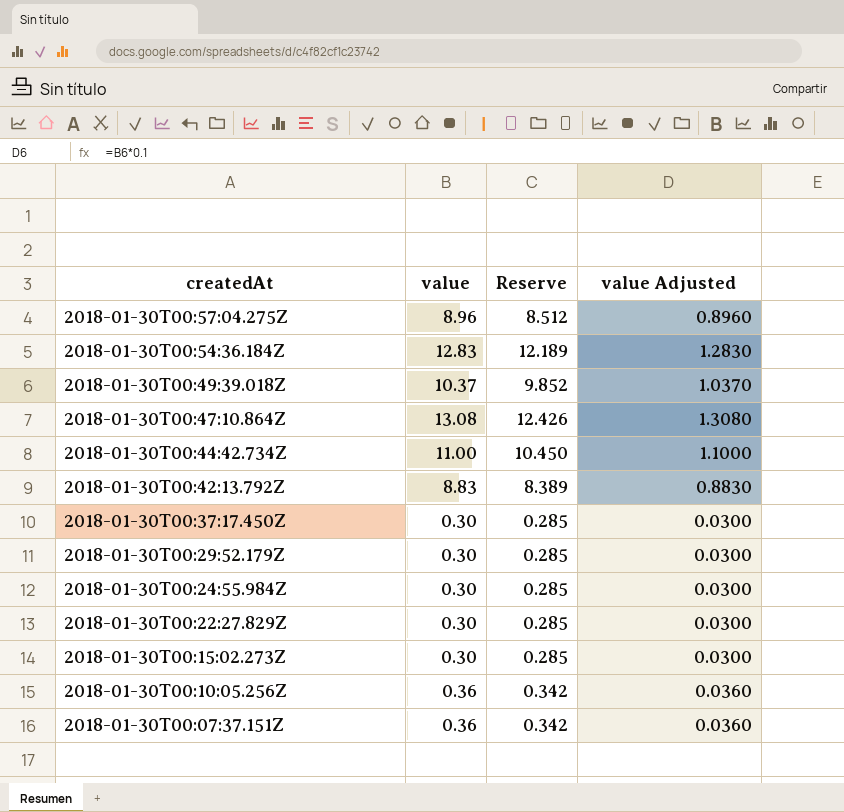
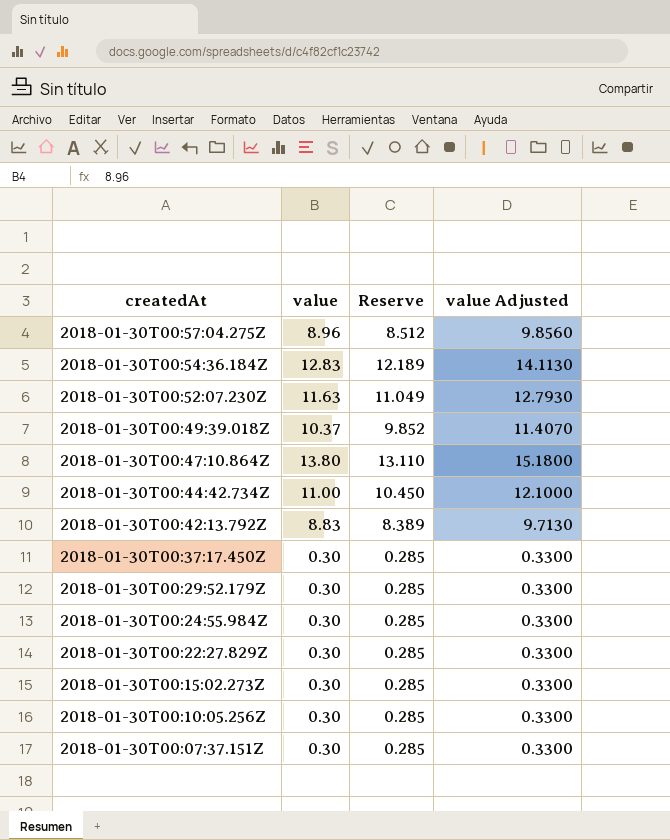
column value Adjusted | formula: [value] * 0.1 -> [value] * 1.1
row 2018-01-30T00:52:07.230Z: none -> 11.63 | 11.049 | 12.7930
2018-01-30T00:47:10.864Z | value: 13.08 -> 13.80
2018-01-30T00:47:10.864Z | Reserve: 12.426 -> 13.110
2018-01-30T00:10:05.256Z | value: 0.36 -> 0.30
2018-01-30T00:10:05.256Z | Reserve: 0.342 -> 0.285
2018-01-30T00:07:37.151Z | value: 0.36 -> 0.30
2018-01-30T00:07:37.151Z | Reserve: 0.342 -> 0.285

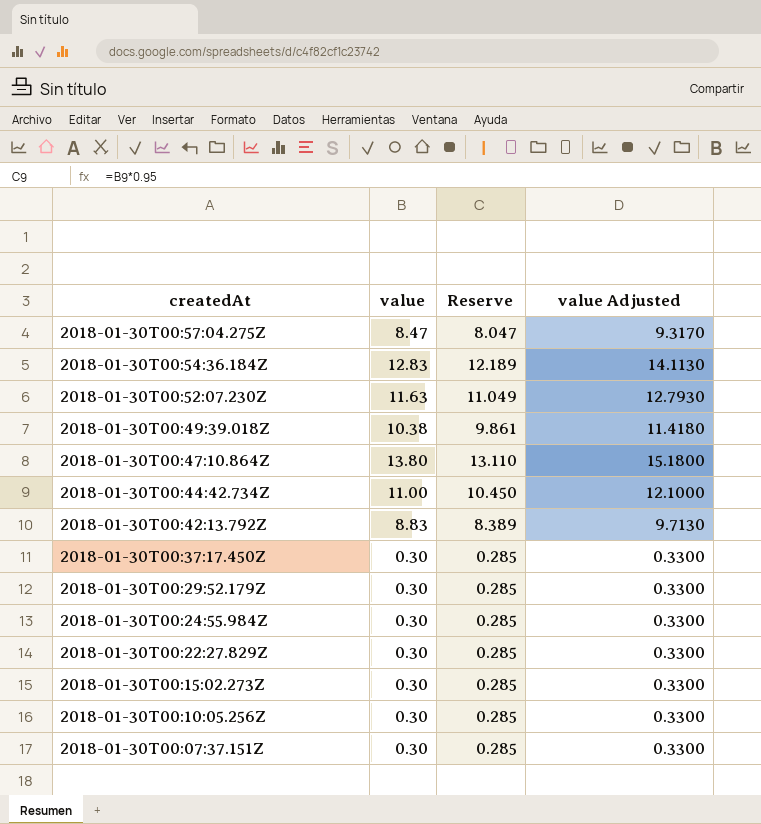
2018-01-30T00:57:04.275Z | value: 8.96 -> 8.47
2018-01-30T00:57:04.275Z | Reserve: 8.512 -> 8.047
2018-01-30T00:57:04.275Z | value Adjusted: 9.8560 -> 9.3170
2018-01-30T00:49:39.018Z | value: 10.37 -> 10.38
2018-01-30T00:49:39.018Z | Reserve: 9.852 -> 9.861
2018-01-30T00:49:39.018Z | value Adjusted: 11.4070 -> 11.4180

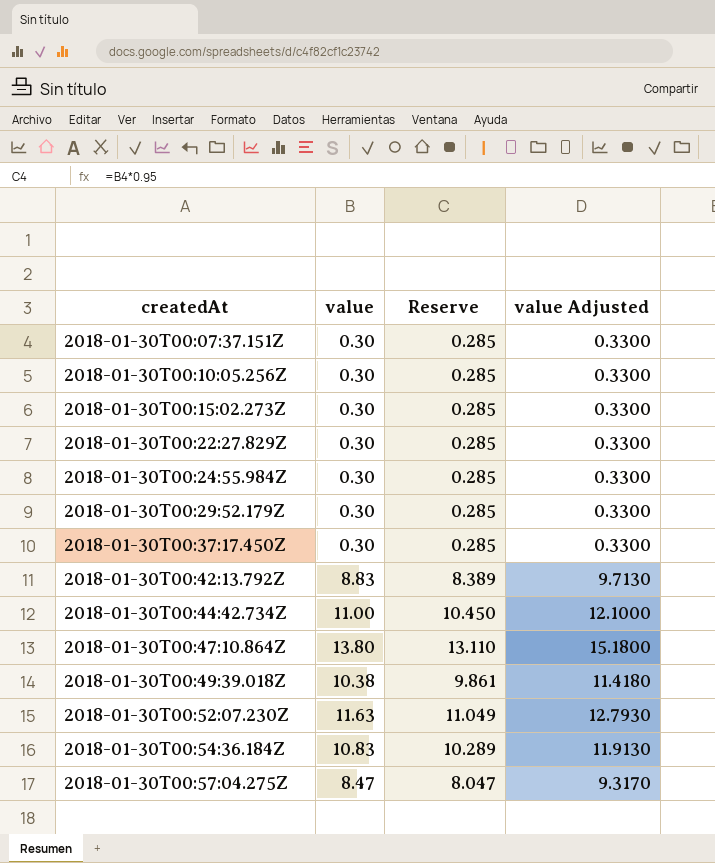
row order: createdAt descending -> createdAt ascending
2018-01-30T00:54:36.184Z | value: 12.83 -> 10.83
2018-01-30T00:54:36.184Z | Reserve: 12.189 -> 10.289
2018-01-30T00:54:36.184Z | value Adjusted: 14.1130 -> 11.9130

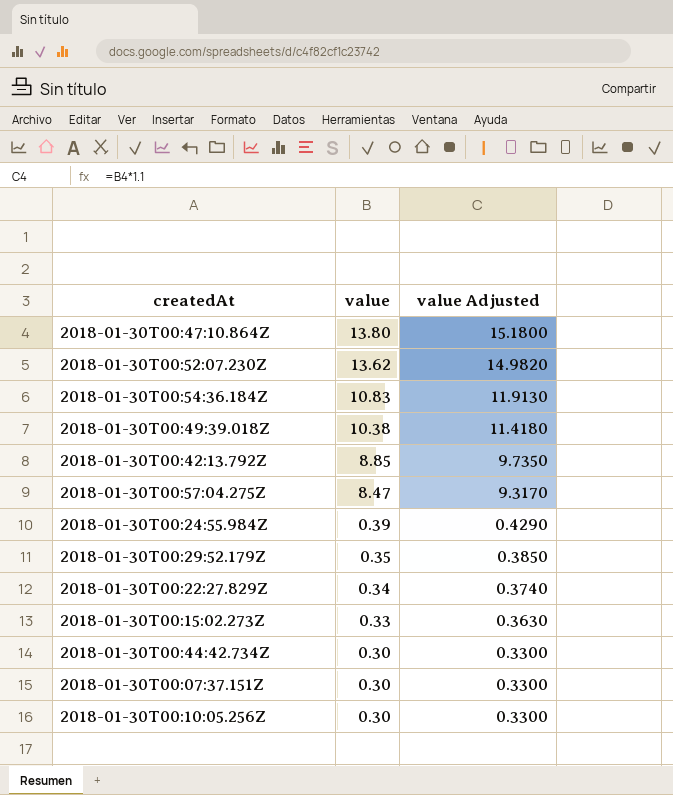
row order: createdAt ascending -> value descending
column Reserve | formula: [value] * 0.95 -> none
row 2018-01-30T00:37:17.450Z: 0.30 | 0.285 | 0.3300 -> none
2018-01-30T00:52:07.230Z | value: 11.63 -> 13.62
2018-01-30T00:52:07.230Z | value Adjusted: 12.7930 -> 14.9820
2018-01-30T00:42:13.792Z | value: 8.83 -> 8.85
2018-01-30T00:42:13.792Z | value Adjusted: 9.7130 -> 9.7350
2018-01-30T00:24:55.984Z | value: 0.30 -> 0.39
2018-01-30T00:24:55.984Z | value Adjusted: 0.3300 -> 0.4290
2018-01-30T00:29:52.179Z | value: 0.30 -> 0.35
2018-01-30T00:29:52.179Z | value Adjusted: 0.3300 -> 0.3850
2018-01-30T00:22:27.829Z | value: 0.30 -> 0.34
2018-01-30T00:22:27.829Z | value Adjusted: 0.3300 -> 0.3740
2018-01-30T00:15:02.273Z | value: 0.30 -> 0.33
2018-01-30T00:15:02.273Z | value Adjusted: 0.3300 -> 0.3630
2018-01-30T00:44:42.734Z | value: 11.00 -> 0.30
2018-01-30T00:44:42.734Z | value Adjusted: 12.1000 -> 0.3300

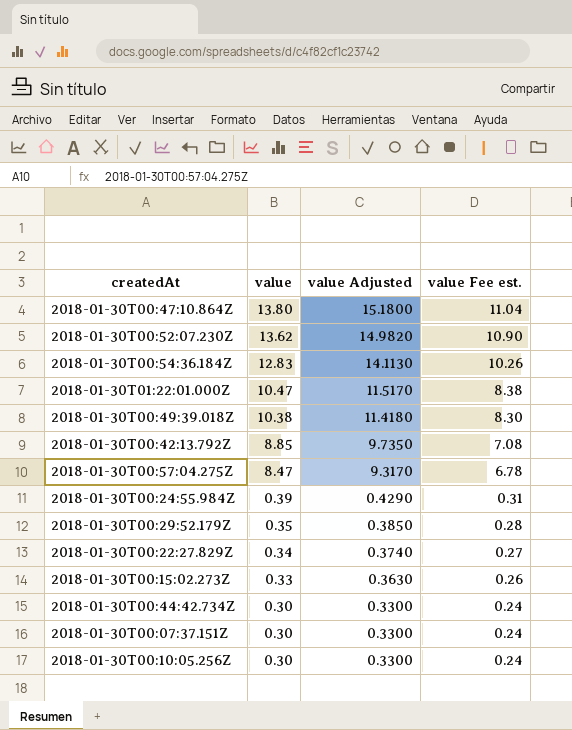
column value Fee est. | formula: none -> [value] * 0.8
2018-01-30T00:54:36.184Z | value: 10.83 -> 12.83
2018-01-30T00:54:36.184Z | value Adjusted: 11.9130 -> 14.1130
row 2018-01-30T01:22:01.000Z: none -> 10.47 | 11.5170 | 8.38

